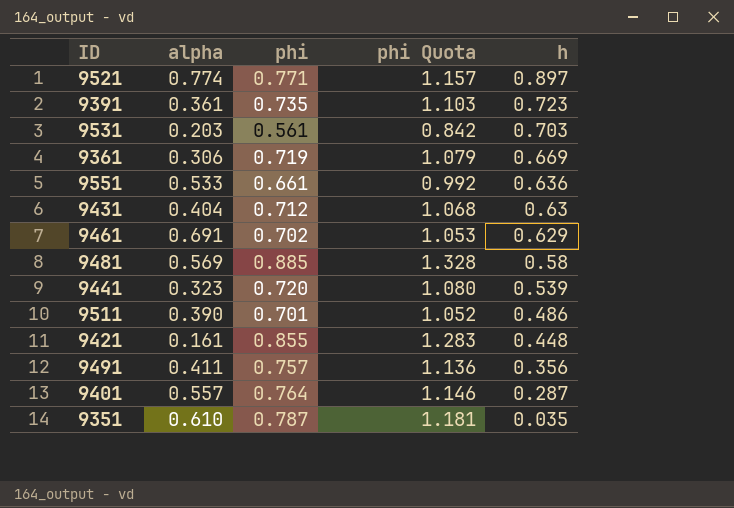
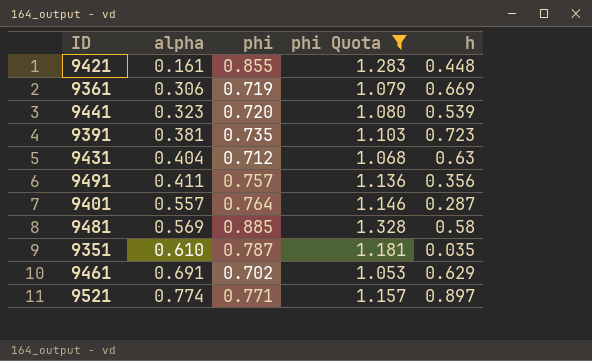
filter: none -> phi Quota >= 1.053
row order: h descending -> alpha ascending
9391 | alpha: 0.361 -> 0.381

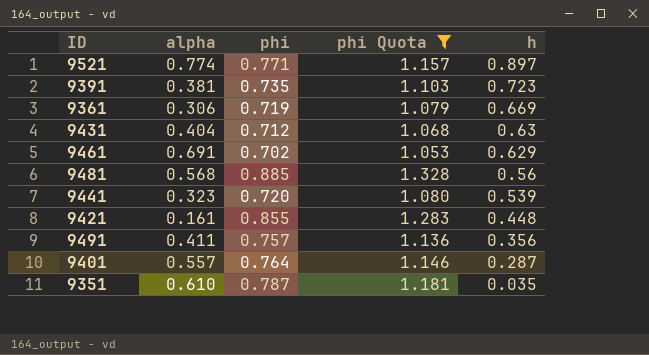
row order: alpha ascending -> h descending
9481 | alpha: 0.569 -> 0.568
9481 | h: 0.58 -> 0.56

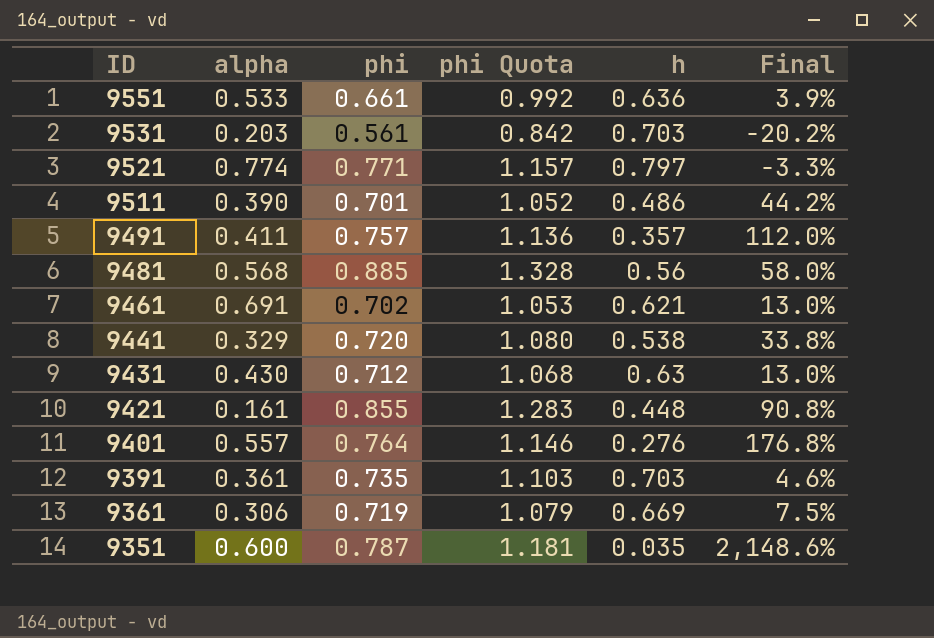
filter: phi Quota >= 1.053 -> none
row order: h descending -> ID descending
column Final | formula: none -> ([phi] - [h]) / [h]
9521 | h: 0.897 -> 0.797
9491 | h: 0.356 -> 0.357
9461 | h: 0.629 -> 0.621
9441 | alpha: 0.323 -> 0.329
9441 | h: 0.539 -> 0.538
9431 | alpha: 0.404 -> 0.430
9401 | h: 0.287 -> 0.276
9391 | alpha: 0.381 -> 0.361
9391 | h: 0.723 -> 0.703
9351 | alpha: 0.610 -> 0.600

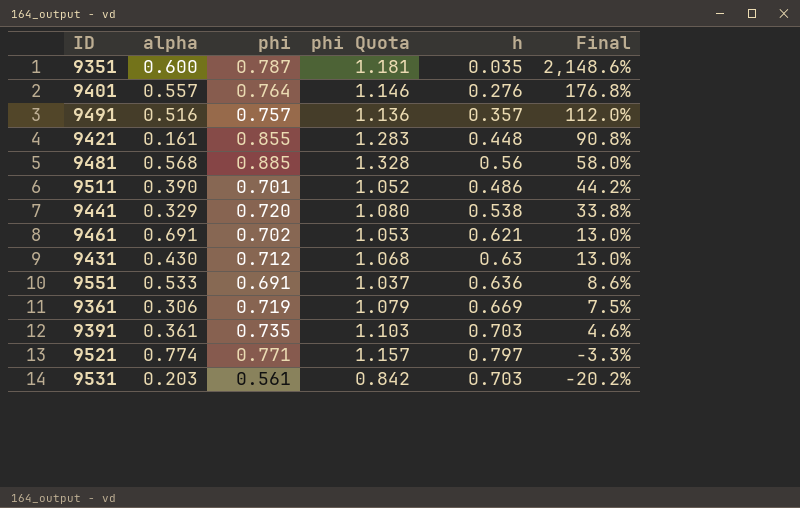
row order: ID descending -> Final descending
9491 | alpha: 0.411 -> 0.516
9551 | phi: 0.661 -> 0.691
9551 | phi Quota: 0.992 -> 1.037
9551 | Final: 3.9% -> 8.6%

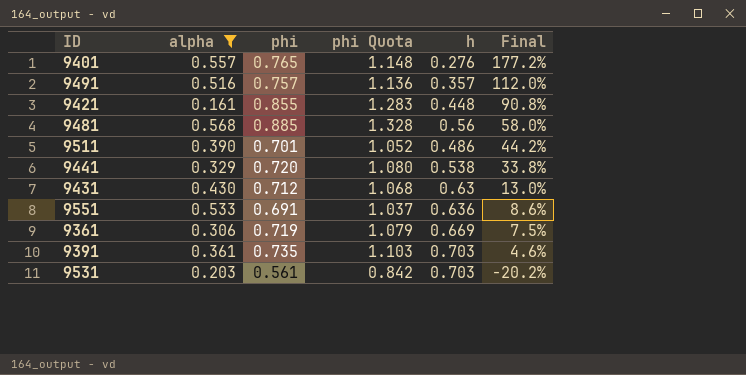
filter: none -> alpha <= 0.568
9401 | phi: 0.764 -> 0.765
9401 | phi Quota: 1.146 -> 1.148
9401 | Final: 176.8% -> 177.2%

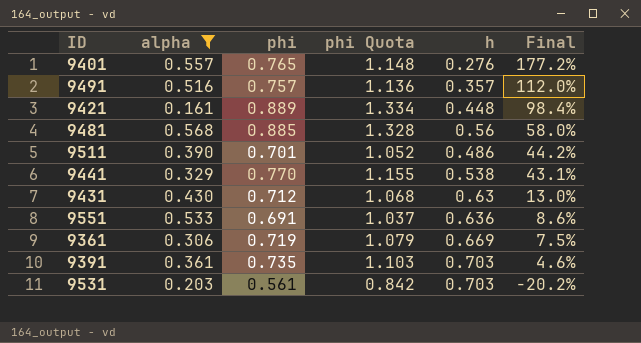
9421 | phi: 0.855 -> 0.889
9421 | phi Quota: 1.283 -> 1.334
9421 | Final: 90.8% -> 98.4%
9441 | phi: 0.720 -> 0.770
9441 | phi Quota: 1.080 -> 1.155
9441 | Final: 33.8% -> 43.1%

